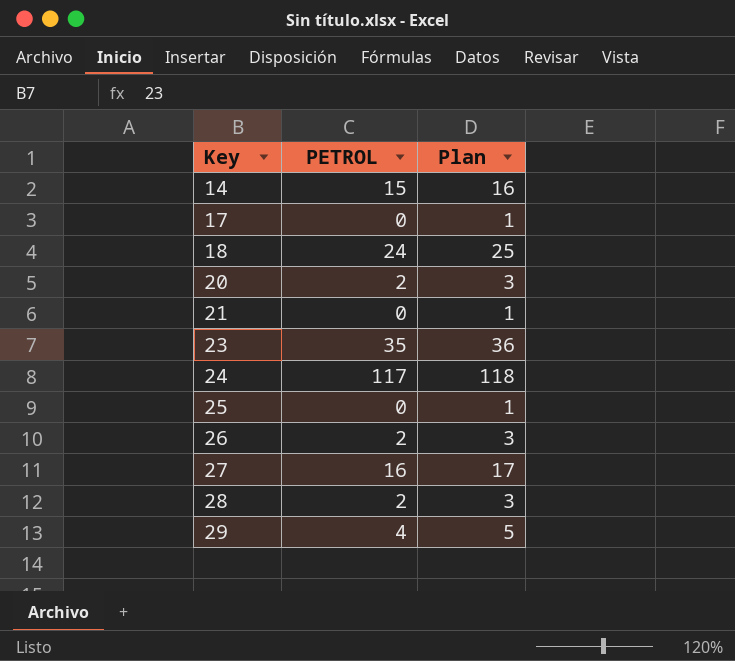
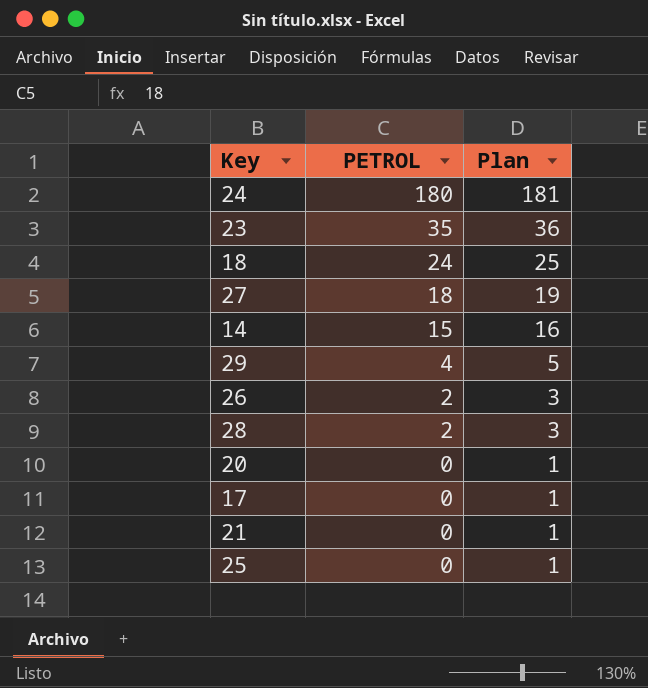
row order: Key ascending -> PETROL descending
24 | PETROL: 117 -> 180
24 | Plan: 118 -> 181
27 | PETROL: 16 -> 18
27 | Plan: 17 -> 19
20 | PETROL: 2 -> 0
20 | Plan: 3 -> 1

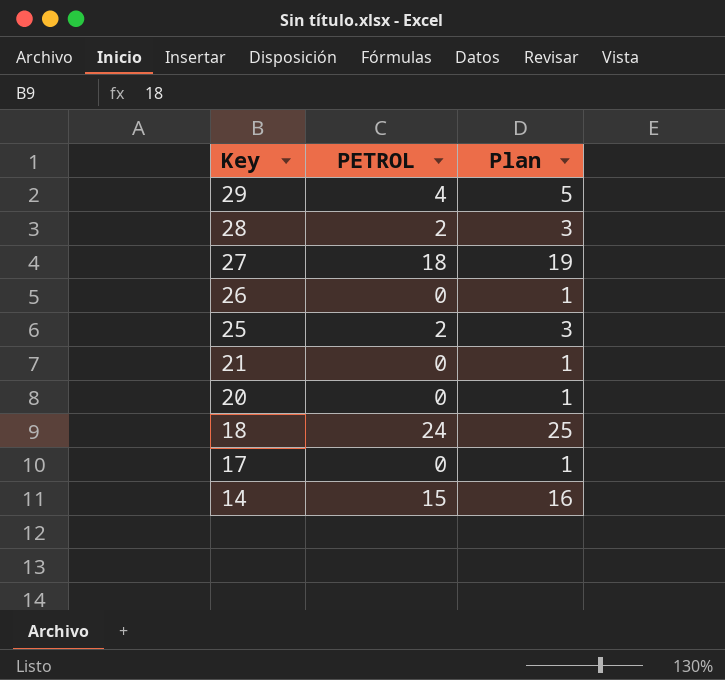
row order: PETROL descending -> Key descending
row 24: 180 | 181 -> none
row 23: 35 | 36 -> none
26 | PETROL: 2 -> 0
26 | Plan: 3 -> 1
25 | PETROL: 0 -> 2
25 | Plan: 1 -> 3

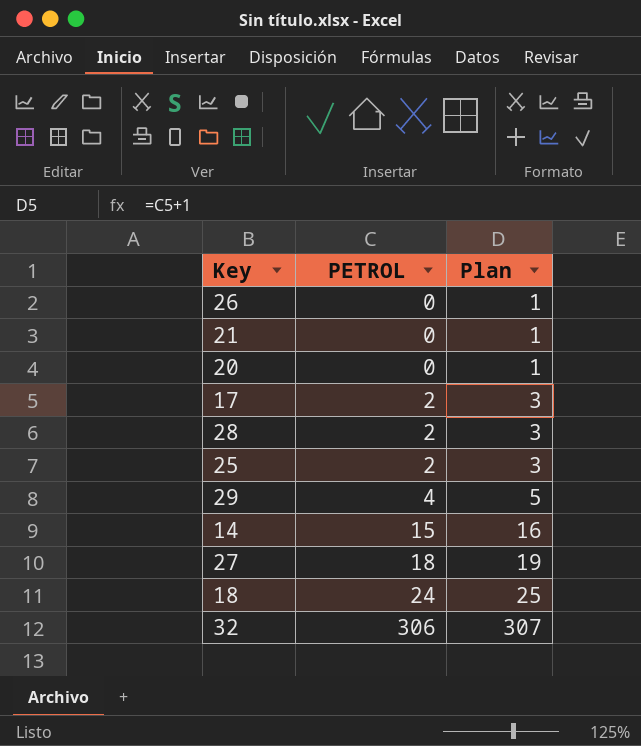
row order: Key descending -> PETROL ascending
17 | PETROL: 0 -> 2
17 | Plan: 1 -> 3
row 32: none -> 306 | 307

